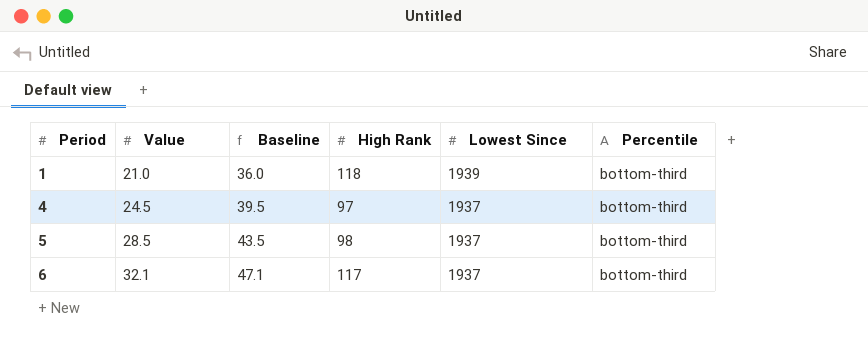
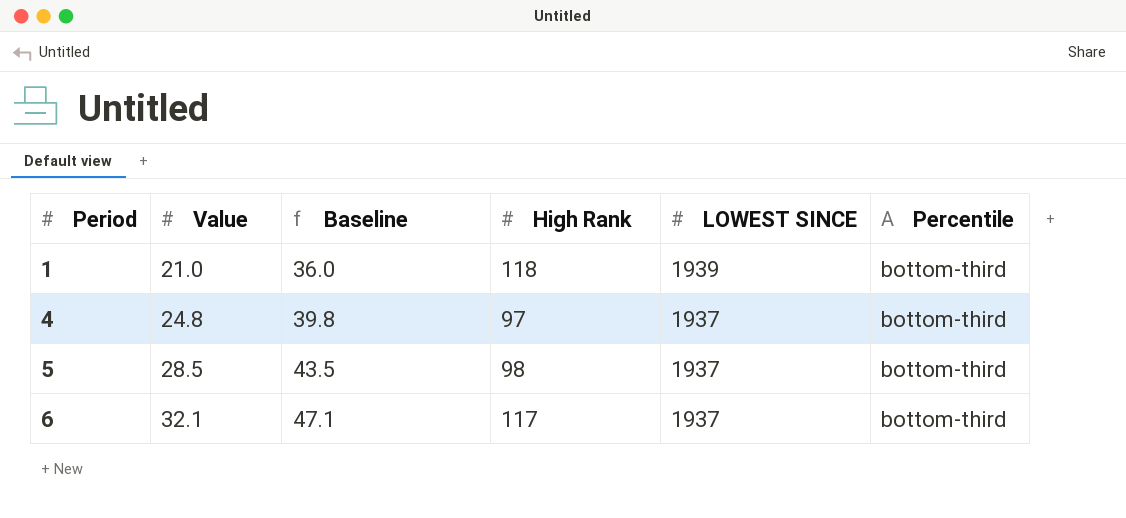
column name: Lowest Since -> LOWEST SINCE
4 | Value: 24.5 -> 24.8
4 | Baseline: 39.5 -> 39.8

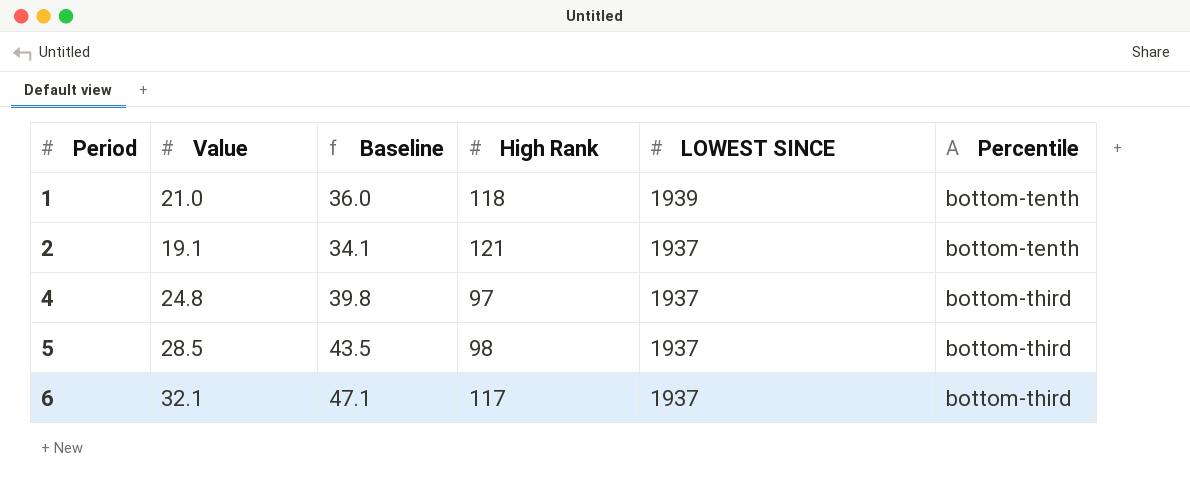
1 | Percentile: bottom-third -> bottom-tenth
row 2: none -> 19.1 | 34.1 | 121 | 1937 | bottom-tenth

